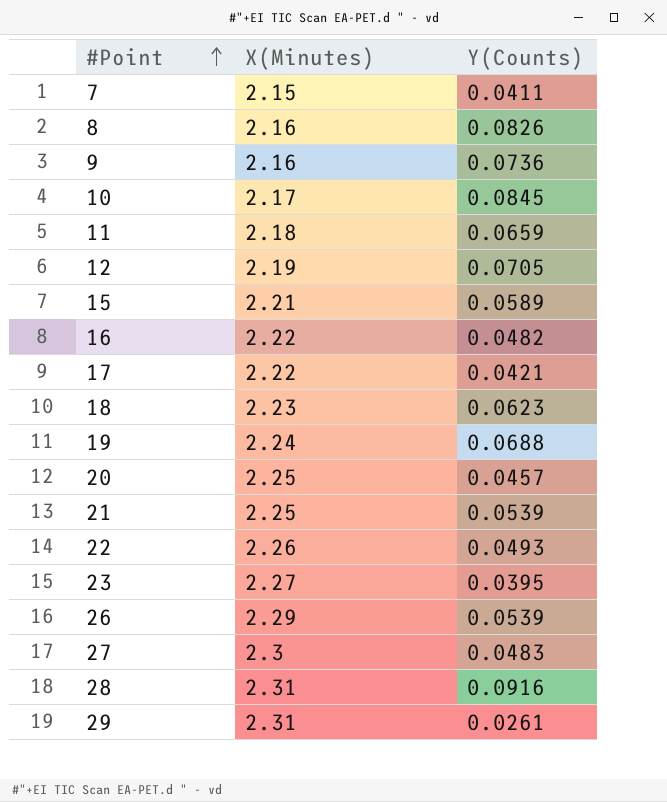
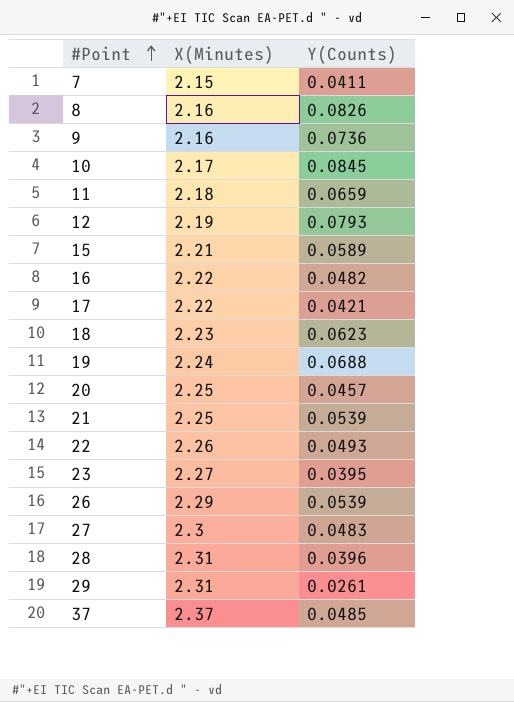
12 | Y(Counts): 0.0705 -> 0.0793
28 | Y(Counts): 0.0916 -> 0.0396
row 37: none -> 2.37 | 0.0485

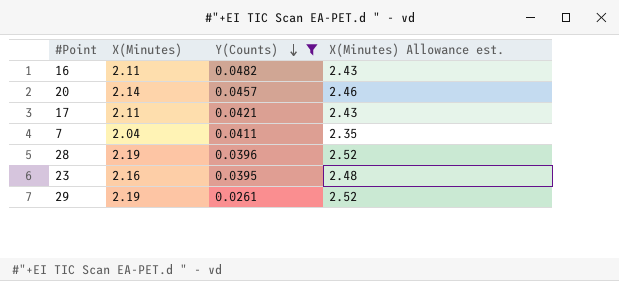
filter: none -> Y(Counts) <= 0.0482
row order: #Point ascending -> Y(Counts) descending
column X(Minutes) Allowance est. | formula: none -> [X(Minutes)] * 1.15
16 | X(Minutes): 2.22 -> 2.11
20 | X(Minutes): 2.25 -> 2.14
17 | X(Minutes): 2.22 -> 2.11
7 | X(Minutes): 2.15 -> 2.04
28 | X(Minutes): 2.31 -> 2.19
23 | X(Minutes): 2.27 -> 2.16
29 | X(Minutes): 2.31 -> 2.19

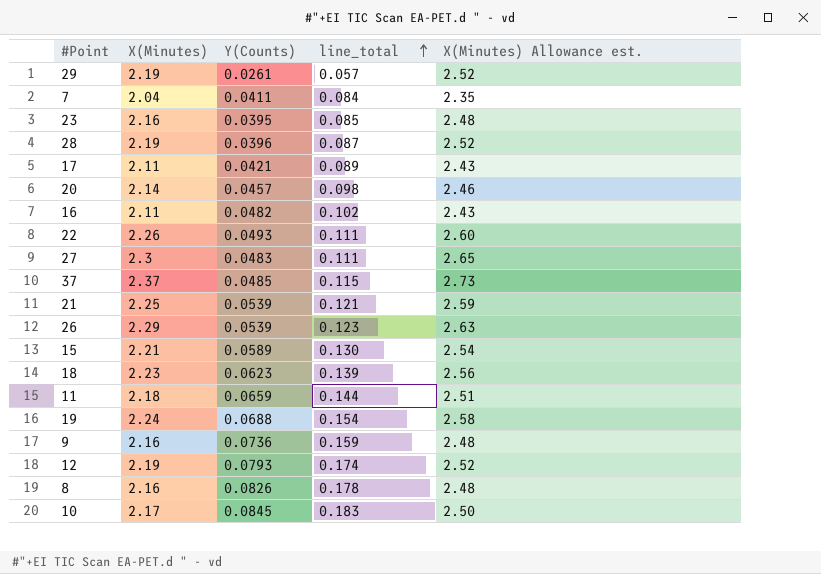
filter: Y(Counts) <= 0.0482 -> none
row order: Y(Counts) descending -> line_total ascending
column line_total | formula: none -> [X(Minutes)] * [Y(Counts)]

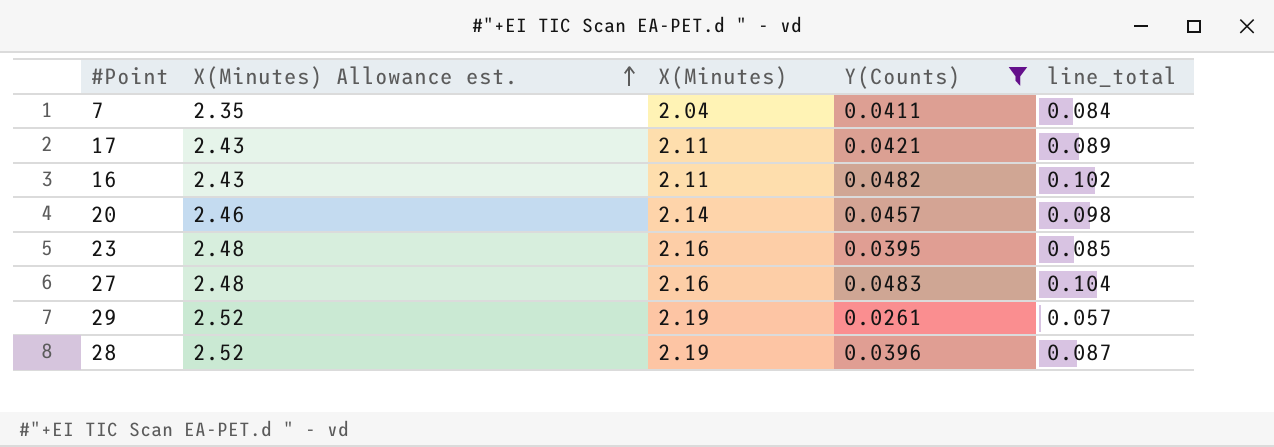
filter: none -> Y(Counts) <= 0.0483
row order: line_total ascending -> X(Minutes) Allowance est. ascending
column X(Minutes) Allowance est. | position: 5 -> 2
27 | X(Minutes) Allowance est.: 2.65 -> 2.48
27 | X(Minutes): 2.3 -> 2.16
27 | line_total: 0.111 -> 0.104

